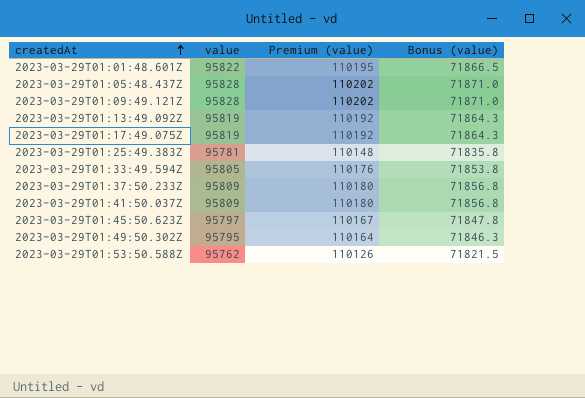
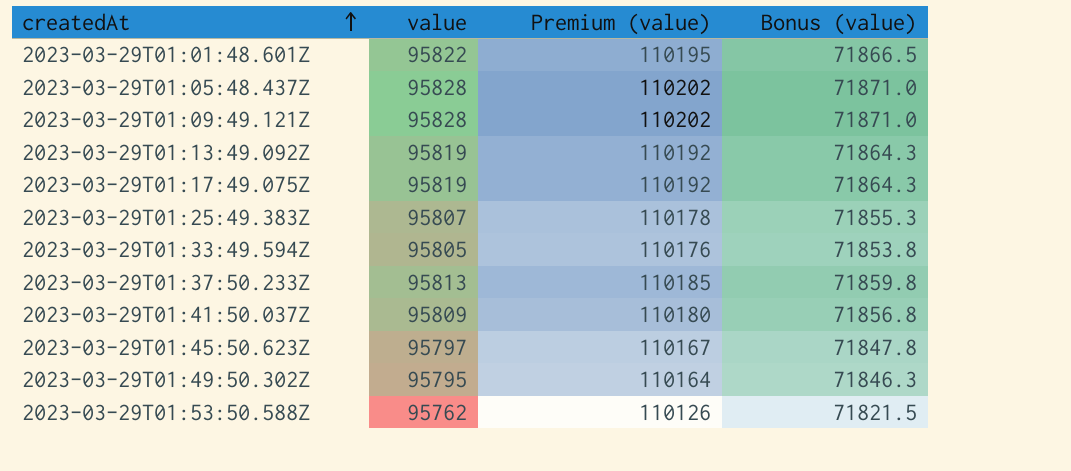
2023-03-29T01:25:49.383Z | value: 95781 -> 95807
2023-03-29T01:25:49.383Z | Premium (value): 110148 -> 110178
2023-03-29T01:25:49.383Z | Bonus (value): 71835.8 -> 71855.3
2023-03-29T01:37:50.233Z | value: 95809 -> 95813
2023-03-29T01:37:50.233Z | Premium (value): 110180 -> 110185
2023-03-29T01:37:50.233Z | Bonus (value): 71856.8 -> 71859.8

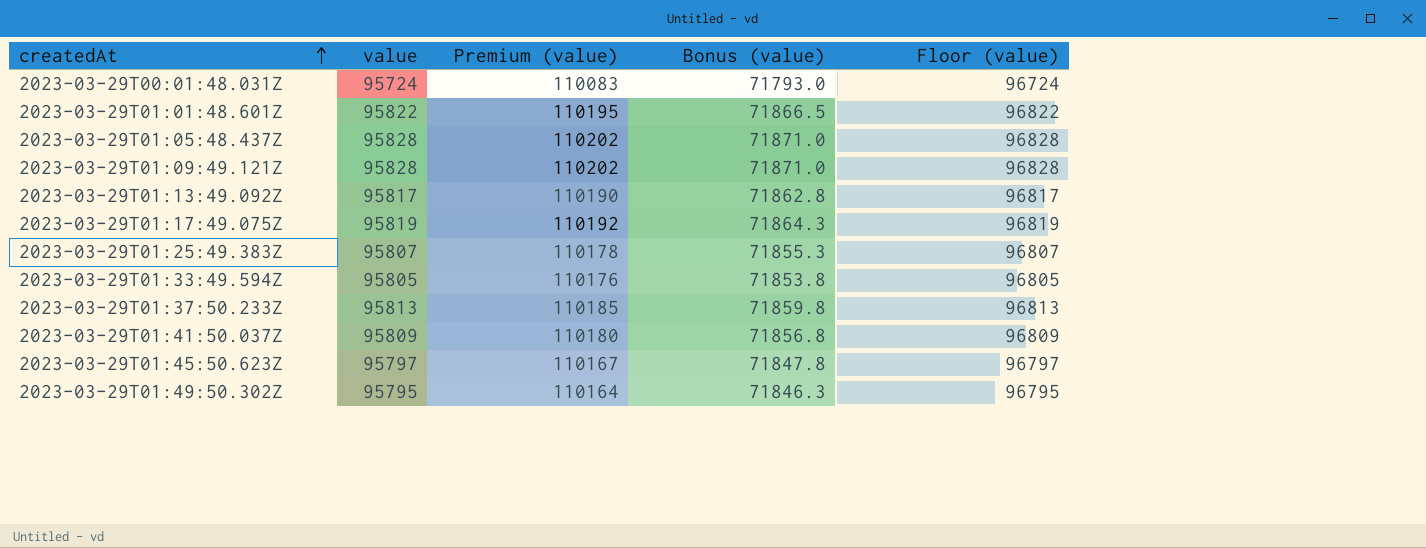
column Floor (value) | formula: none -> [value] + 1000
row 2023-03-29T01:53:50.588Z: 95762 | 110126 | 71821.5 -> none
row 2023-03-29T00:01:48.031Z: none -> 95724 | 110083 | 71793.0 | 96724
2023-03-29T01:13:49.092Z | value: 95819 -> 95817
2023-03-29T01:13:49.092Z | Premium (value): 110192 -> 110190
2023-03-29T01:13:49.092Z | Bonus (value): 71864.3 -> 71862.8

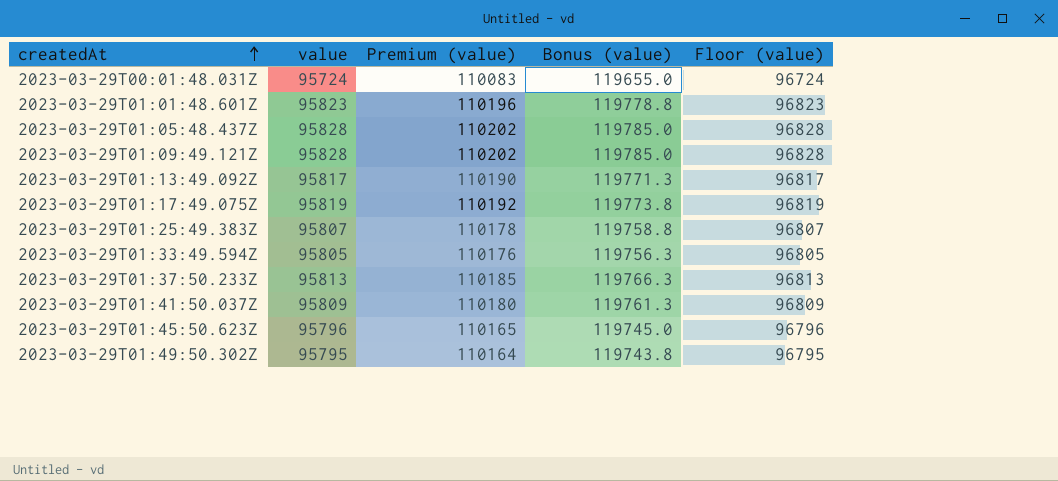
column Bonus (value) | formula: [value] * 0.75 -> [value] * 1.25
2023-03-29T01:01:48.601Z | value: 95822 -> 95823
2023-03-29T01:01:48.601Z | Premium (value): 110195 -> 110196
2023-03-29T01:01:48.601Z | Floor (value): 96822 -> 96823
2023-03-29T01:45:50.623Z | value: 95797 -> 95796
2023-03-29T01:45:50.623Z | Premium (value): 110167 -> 110165
2023-03-29T01:45:50.623Z | Floor (value): 96797 -> 96796

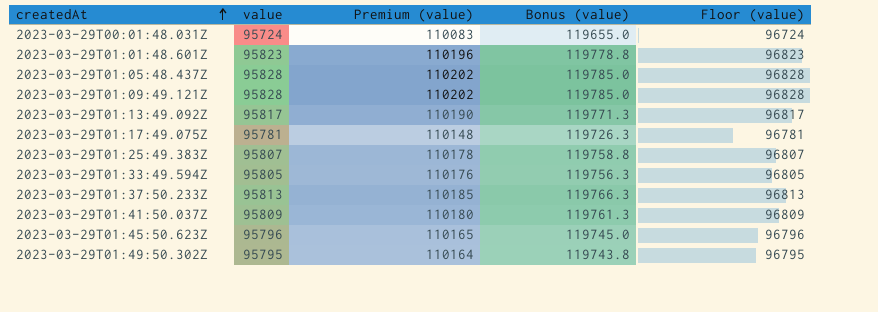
2023-03-29T01:17:49.075Z | value: 95819 -> 95781
2023-03-29T01:17:49.075Z | Premium (value): 110192 -> 110148
2023-03-29T01:17:49.075Z | Bonus (value): 119773.8 -> 119726.3
2023-03-29T01:17:49.075Z | Floor (value): 96819 -> 96781

